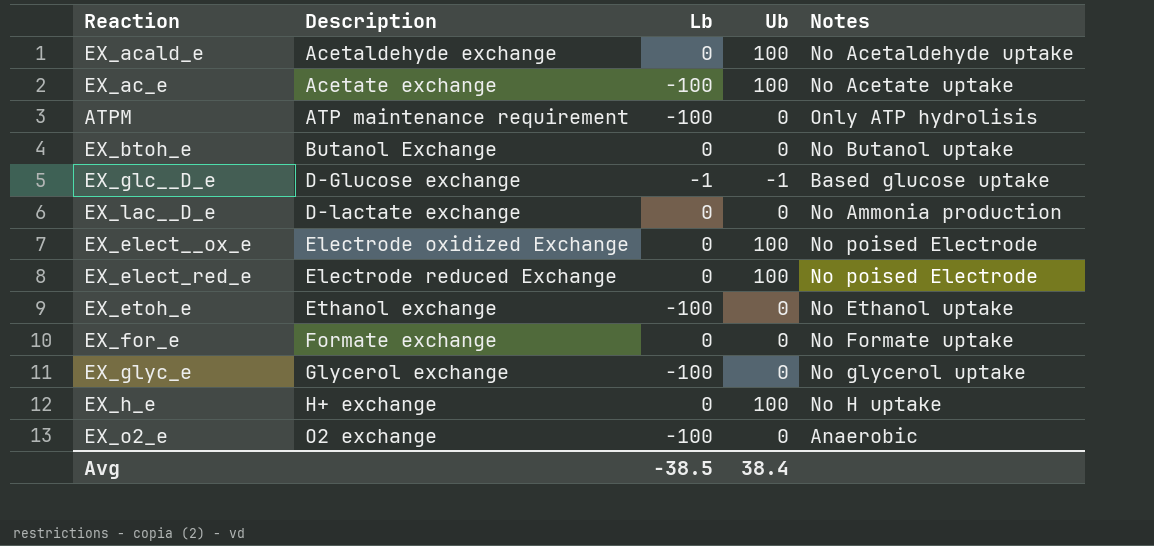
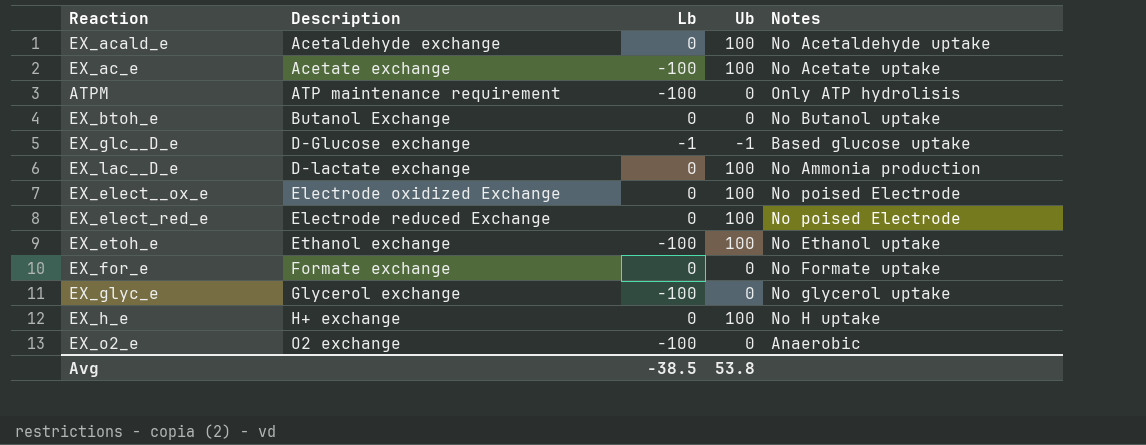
EX_lac__D_e | Ub: 0 -> 100
EX_etoh_e | Ub: 0 -> 100
Avg | Ub: 38.4 -> 53.8

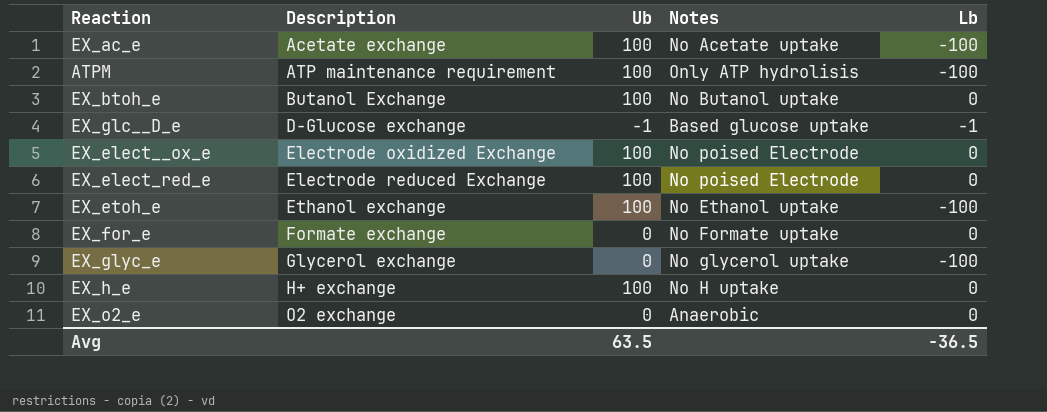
column Lb | position: 3 -> 5
row EX_acald_e: Acetaldehyde exchange | 0 | 100 | No Acetaldehyde uptake -> none
row EX_lac__D_e: D-lactate exchange | 0 | 100 | No Ammonia production -> none
ATPM | Ub: 0 -> 100
EX_btoh_e | Ub: 0 -> 100
EX_o2_e | Lb: -100 -> 0
Avg | Ub: 53.8 -> 63.5
Avg | Lb: -38.5 -> -36.5

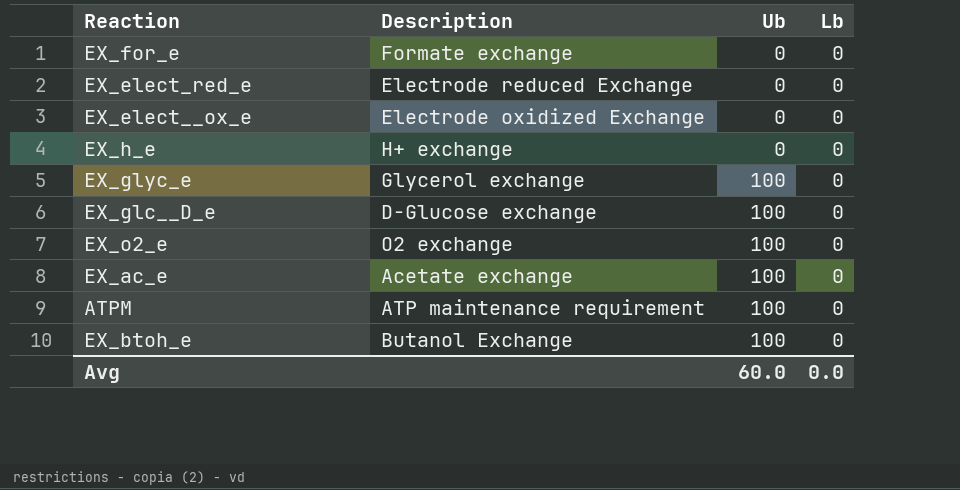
row order: Description ascending -> Ub ascending
column Notes | position: 4 -> none
row EX_etoh_e: Ethanol exchange | 100 | No Ethanol uptake | -100 -> none
EX_elect_red_e | Ub: 100 -> 0
EX_elect__ox_e | Ub: 100 -> 0
EX_h_e | Ub: 100 -> 0
EX_glyc_e | Ub: 0 -> 100
EX_glyc_e | Lb: -100 -> 0
EX_glc__D_e | Ub: -1 -> 100
EX_glc__D_e | Lb: -1 -> 0
EX_o2_e | Ub: 0 -> 100
EX_ac_e | Lb: -100 -> 0
ATPM | Lb: -100 -> 0
Avg | Ub: 63.5 -> 60.0
Avg | Lb: -36.5 -> 0.0

